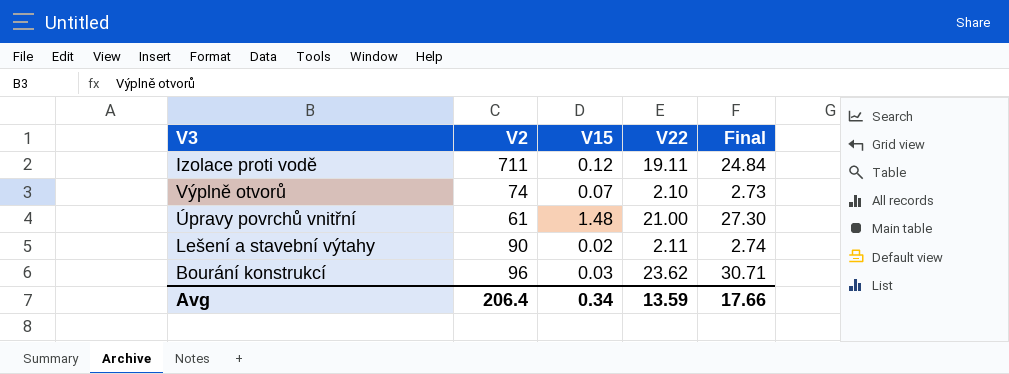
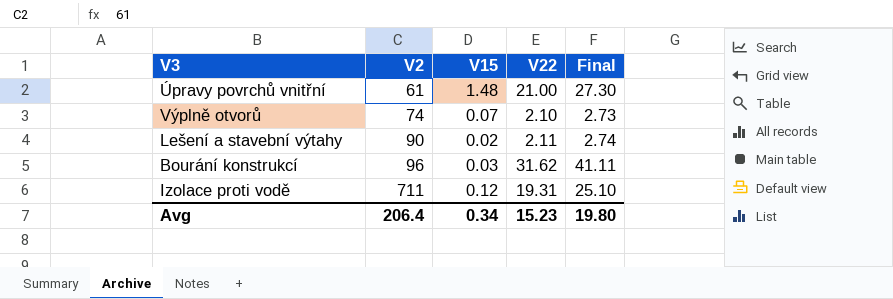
row order: none -> V2 ascending
Bourání konstrukcí | V22: 23.62 -> 31.62
Bourání konstrukcí | Final: 30.71 -> 41.11
Izolace proti vodě | V22: 19.11 -> 19.31
Izolace proti vodě | Final: 24.84 -> 25.10
Avg | V22: 13.59 -> 15.23
Avg | Final: 17.66 -> 19.80

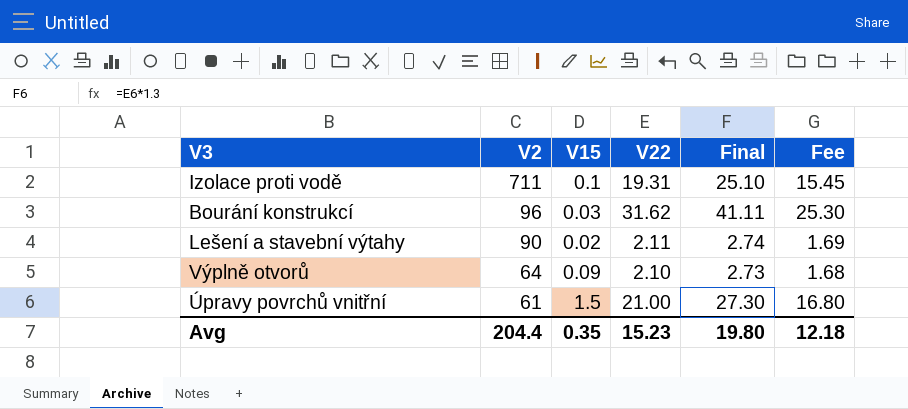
row order: V2 ascending -> V2 descending
column Fee | formula: none -> [V22] * 0.8
Izolace proti vodě | V15: 0.12 -> 0.1
Výplně otvorů | V2: 74 -> 64
Výplně otvorů | V15: 0.07 -> 0.09
Úpravy povrchů vnitřní | V15: 1.48 -> 1.5
Avg | V2: 206.4 -> 204.4
Avg | V15: 0.34 -> 0.35

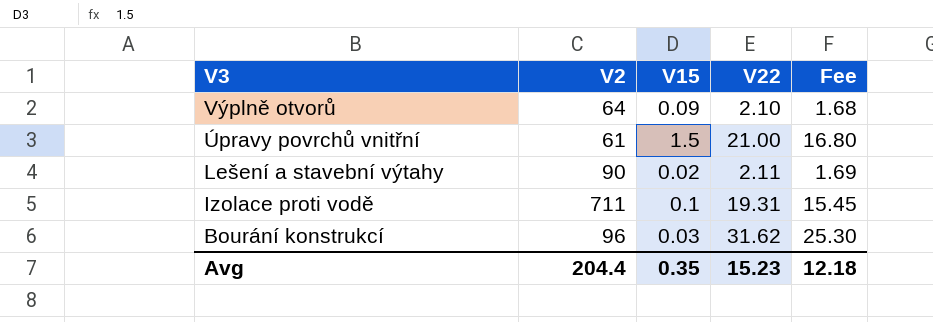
row order: V2 descending -> V3 descending
column Final | formula: [V22] * 1.3 -> none

